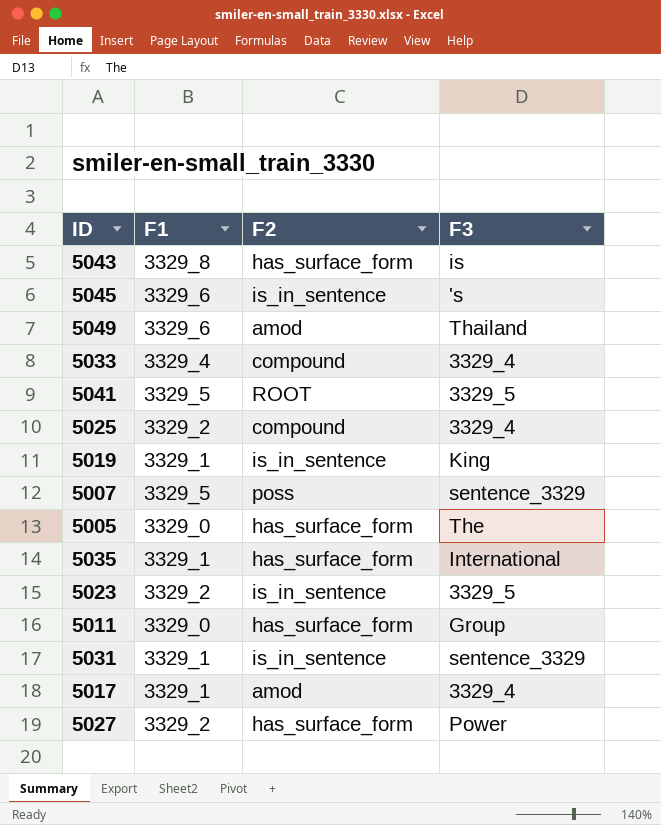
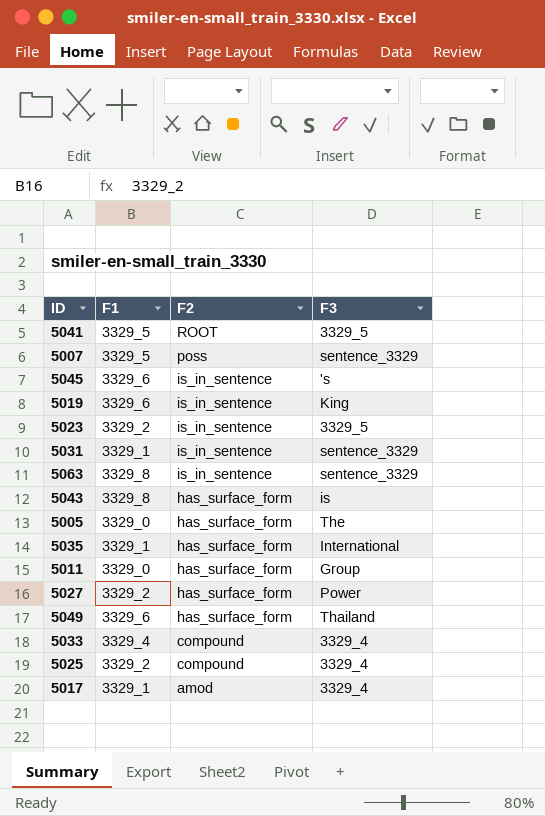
row order: none -> F2 descending
5019 | F1: 3329_1 -> 3329_6
row 5063: none -> 3329_8 | is_in_sentence | sentence_3329
5049 | F2: amod -> has_surface_form

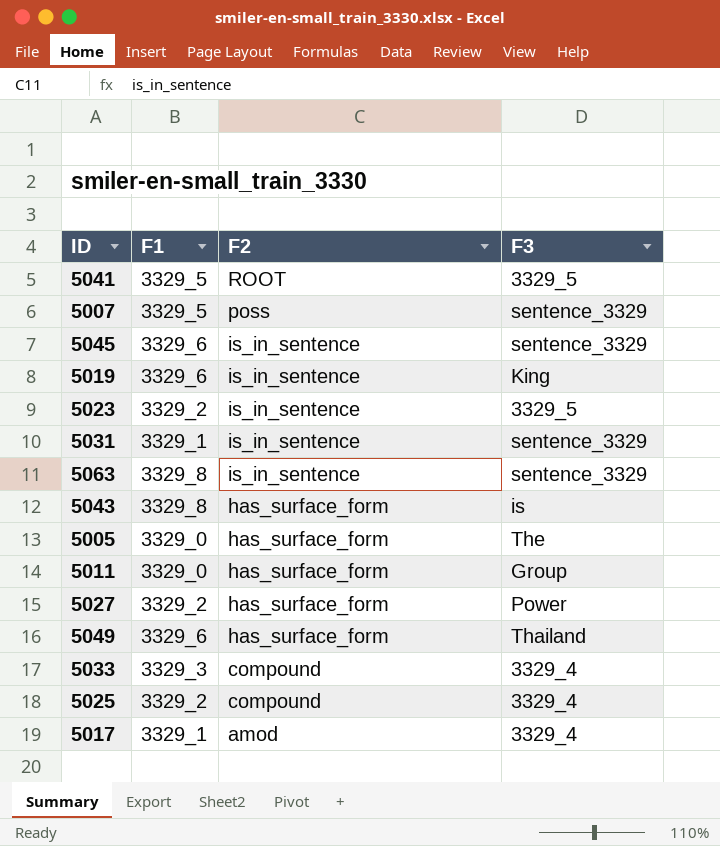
row 5035: 3329_1 | has_surface_form | International -> none
5045 | F3: 's -> sentence_3329
5033 | F1: 3329_4 -> 3329_3

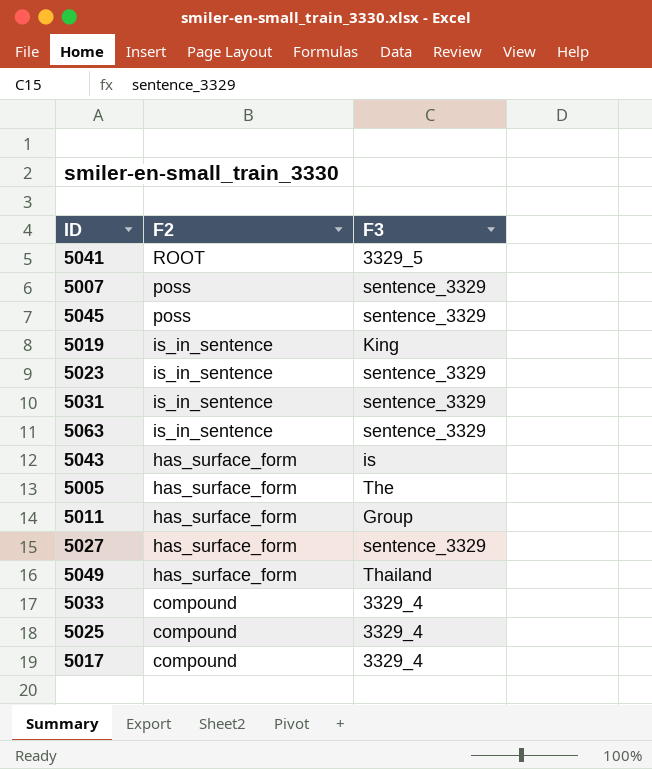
column F1 | position: 2 -> none
5045 | F2: is_in_sentence -> poss
5023 | F3: 3329_5 -> sentence_3329
5027 | F3: Power -> sentence_3329
5017 | F2: amod -> compound

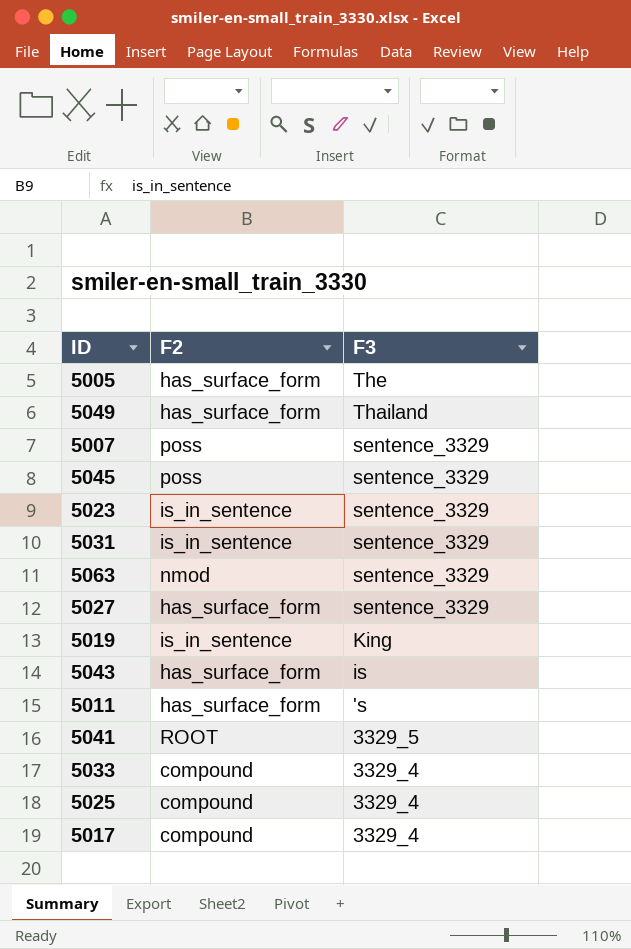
row order: F2 descending -> F3 descending
5063 | F2: is_in_sentence -> nmod
5011 | F3: Group -> 's

